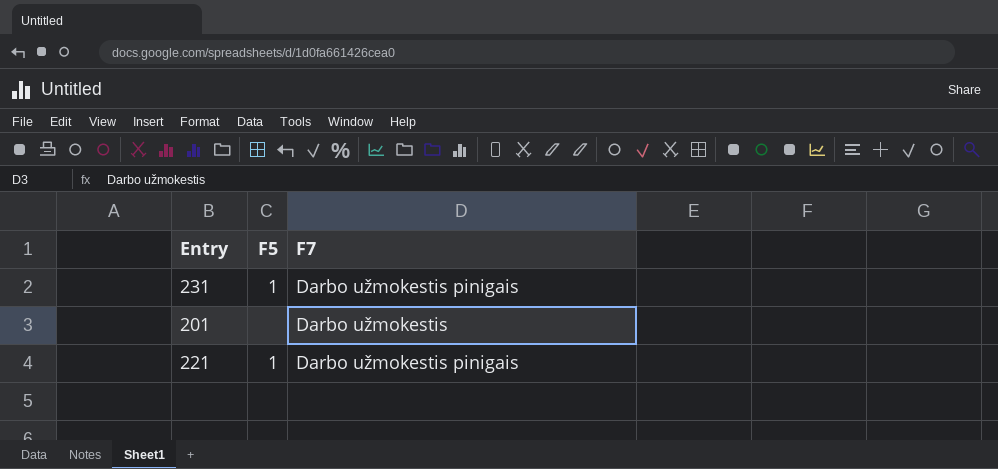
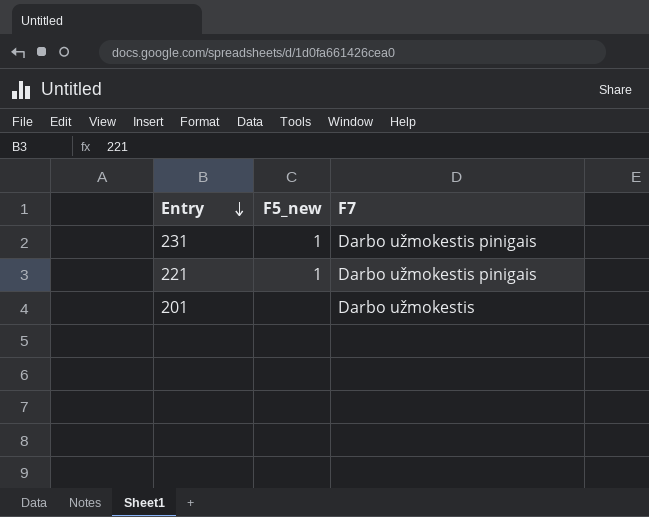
row order: none -> Entry descending
column name: F5 -> F5_new

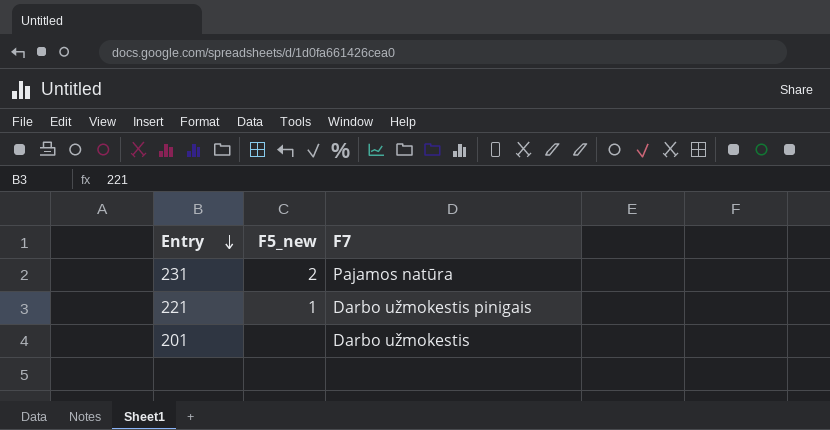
231 | F5_new: 1 -> 2
231 | F7: Darbo užmokestis pinigais -> Pajamos natūra

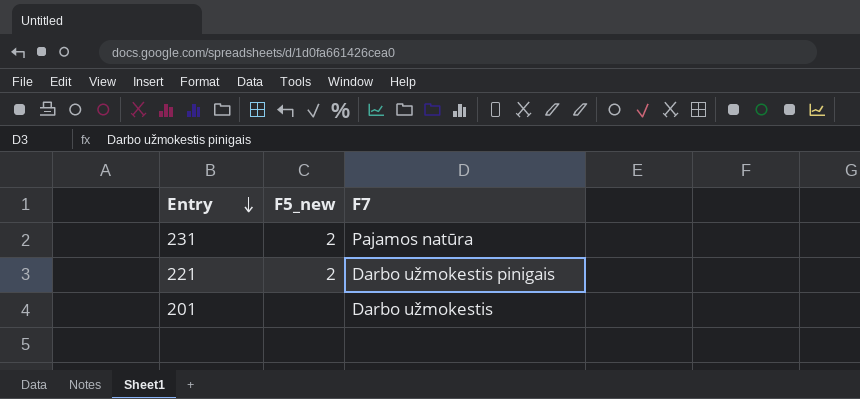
221 | F5_new: 1 -> 2

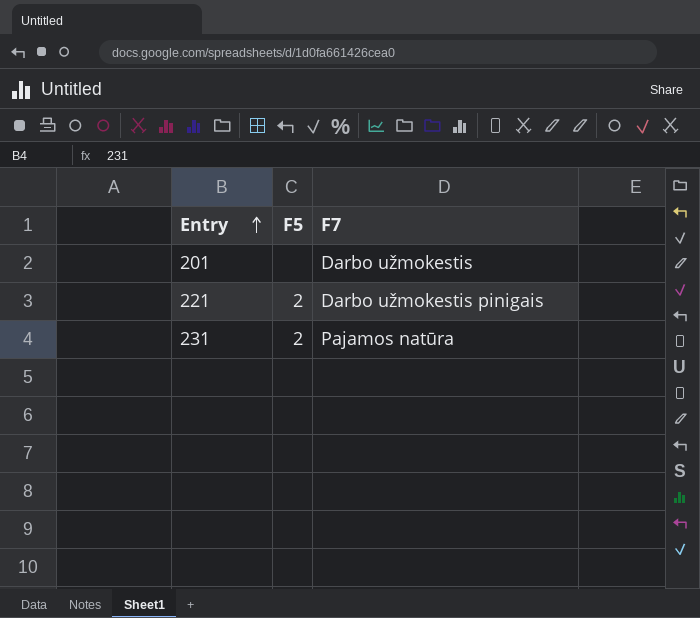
row order: Entry descending -> Entry ascending
column name: F5_new -> F5

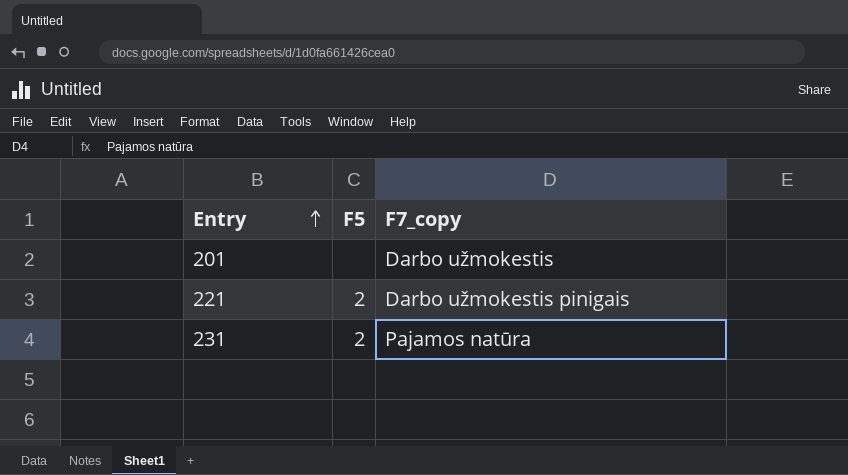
column name: F7 -> F7_copy

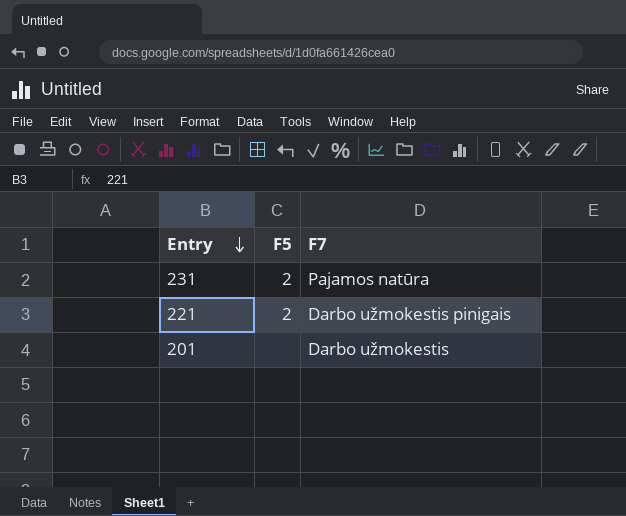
row order: Entry ascending -> Entry descending
column name: F7_copy -> F7

